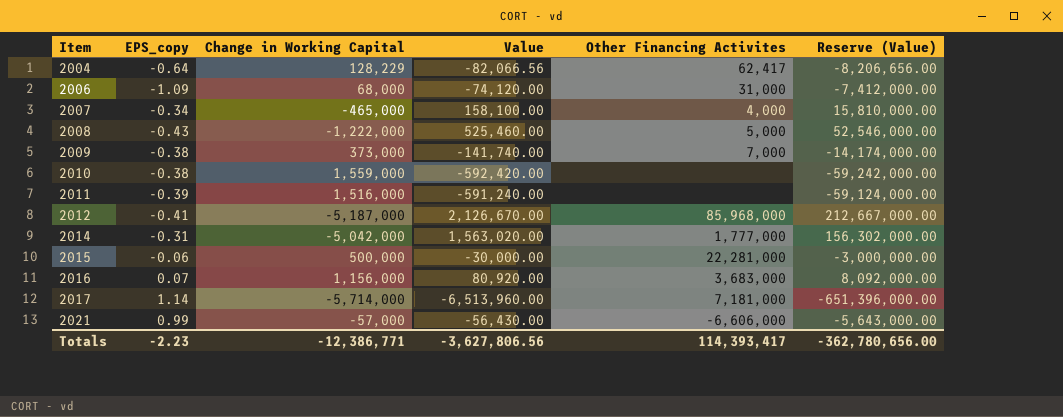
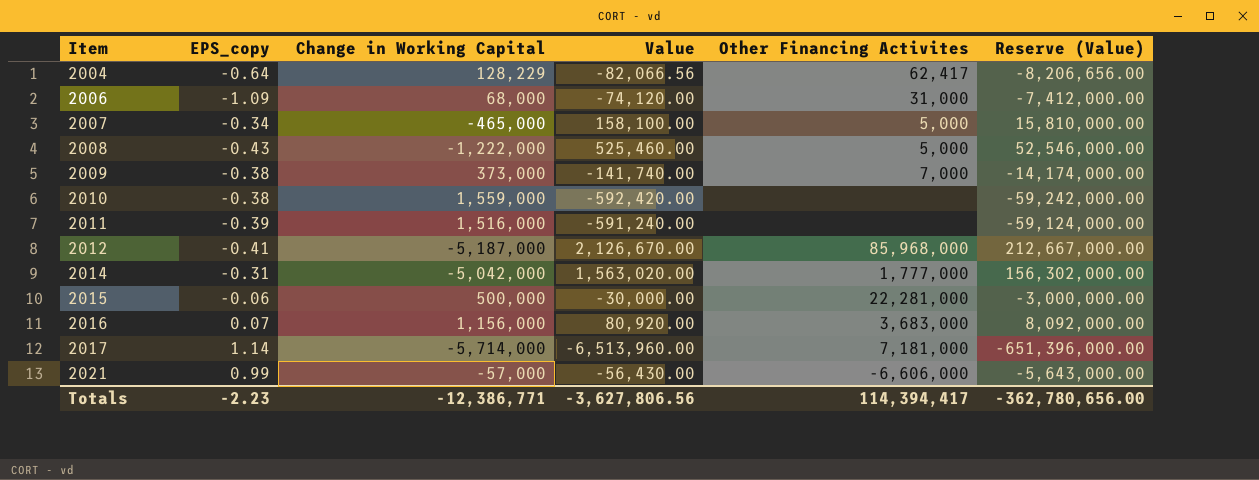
2007 | Other Financing Activites: 4,000 -> 5,000
Totals | Other Financing Activites: 114,393,417 -> 114,394,417

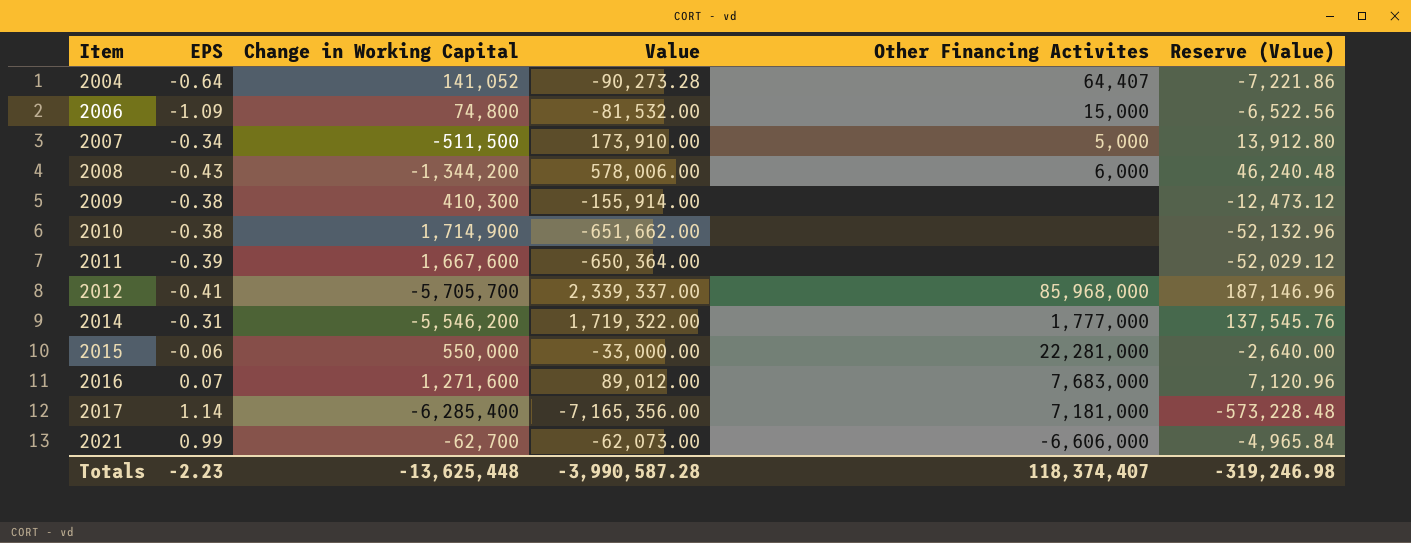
column name: EPS_copy -> EPS
column Reserve (Value) | formula: [Value] * 100 -> [Value] * 0.08
2004 | Change in Working Capital: 128,229 -> 141,052
2004 | Value: -82,066.56 -> -90,273.28
2004 | Other Financing Activites: 62,417 -> 64,407
2006 | Change in Working Capital: 68,000 -> 74,800
2006 | Value: -74,120.00 -> -81,532.00
2006 | Other Financing Activites: 31,000 -> 15,000
2007 | Change in Working Capital: -465,000 -> -511,500
2007 | Value: 158,100.00 -> 173,910.00
2008 | Change in Working Capital: -1,222,000 -> -1,344,200
2008 | Value: 525,460.00 -> 578,006.00
2008 | Other Financing Activites: 5,000 -> 6,000
2009 | Change in Working Capital: 373,000 -> 410,300
2009 | Value: -141,740.00 -> -155,914.00
2009 | Other Financing Activites: 7,000 -> none
2010 | Change in Working Capital: 1,559,000 -> 1,714,900
2010 | Value: -592,420.00 -> -651,662.00
2011 | Change in Working Capital: 1,516,000 -> 1,667,600
2011 | Value: -591,240.00 -> -650,364.00
2012 | Change in Working Capital: -5,187,000 -> -5,705,700
2012 | Value: 2,126,670.00 -> 2,339,337.00
2014 | Change in Working Capital: -5,042,000 -> -5,546,200
2014 | Value: 1,563,020.00 -> 1,719,322.00
2015 | Change in Working Capital: 500,000 -> 550,000
2015 | Value: -30,000.00 -> -33,000.00
2016 | Change in Working Capital: 1,156,000 -> 1,271,600
2016 | Value: 80,920.00 -> 89,012.00
2016 | Other Financing Activites: 3,683,000 -> 7,683,000
2017 | Change in Working Capital: -5,714,000 -> -6,285,400
2017 | Value: -6,513,960.00 -> -7,165,356.00
2021 | Change in Working Capital: -57,000 -> -62,700
2021 | Value: -56,430.00 -> -62,073.00
Totals | Change in Working Capital: -12,386,771 -> -13,625,448
Totals | Value: -3,627,806.56 -> -3,990,587.28
Totals | Other Financing Activites: 114,394,417 -> 118,374,407
Totals | Reserve (Value): -362,780,656.00 -> -319,246.98

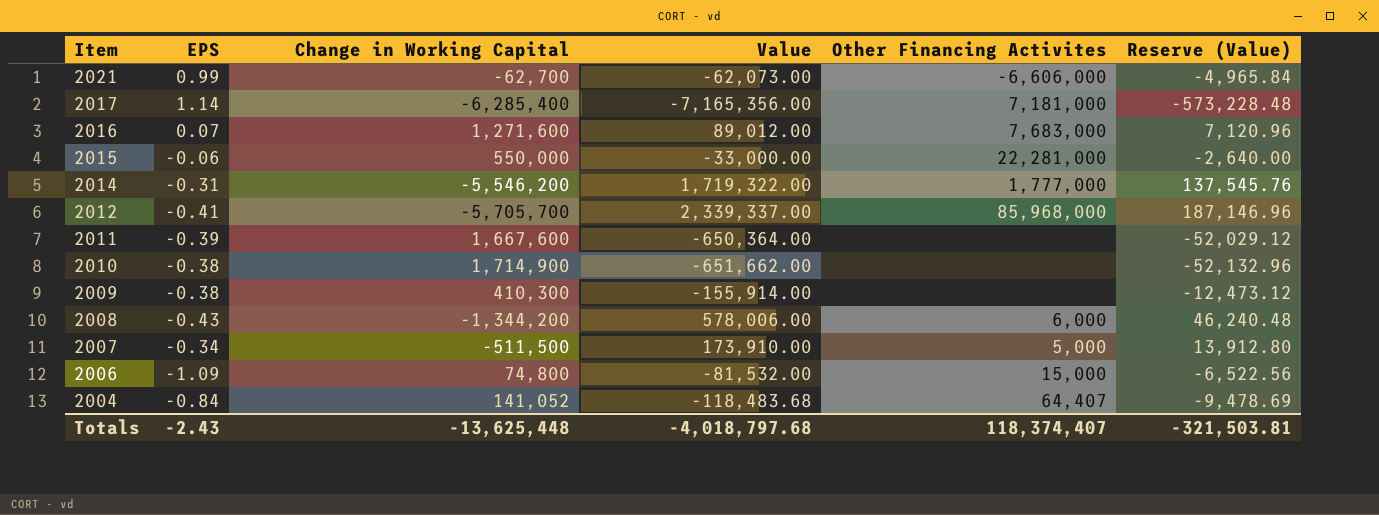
row order: Item ascending -> Item descending
2004 | EPS: -0.64 -> -0.84
2004 | Value: -90,273.28 -> -118,483.68
2004 | Reserve (Value): -7,221.86 -> -9,478.69
Totals | EPS: -2.23 -> -2.43
Totals | Value: -3,990,587.28 -> -4,018,797.68
Totals | Reserve (Value): -319,246.98 -> -321,503.81

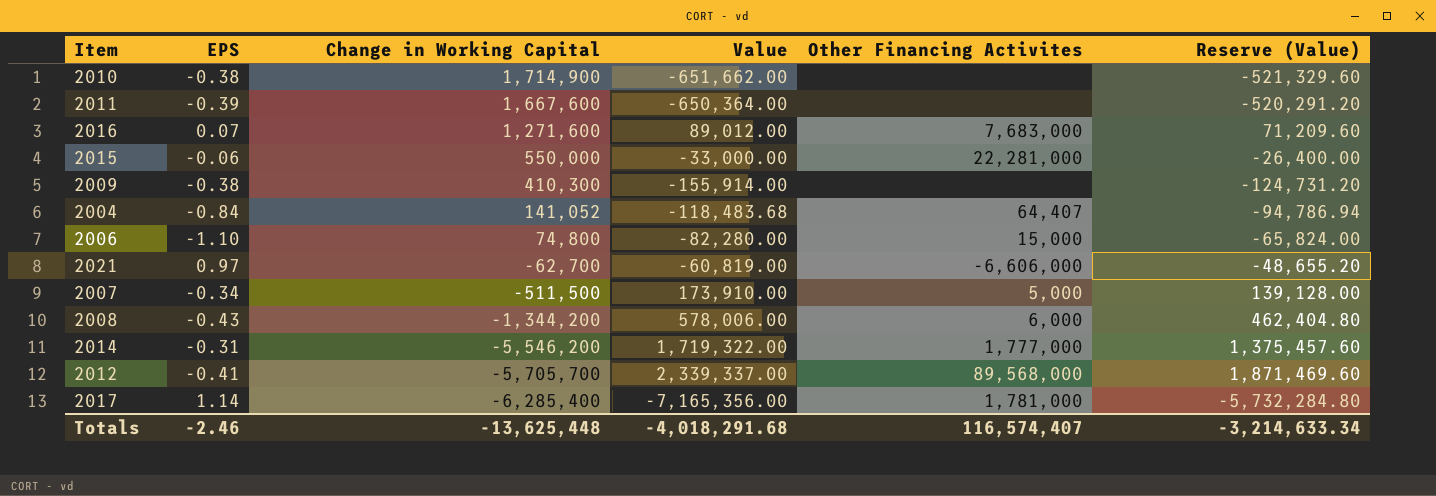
row order: Item descending -> Change in Working Capital descending
column Reserve (Value) | formula: [Value] * 0.08 -> [Value] * 0.8
2006 | EPS: -1.09 -> -1.10
2006 | Value: -81,532.00 -> -82,280.00
2021 | EPS: 0.99 -> 0.97
2021 | Value: -62,073.00 -> -60,819.00
2012 | Other Financing Activites: 85,968,000 -> 89,568,000
2017 | Other Financing Activites: 7,181,000 -> 1,781,000
Totals | EPS: -2.43 -> -2.46
Totals | Value: -4,018,797.68 -> -4,018,291.68
Totals | Other Financing Activites: 118,374,407 -> 116,574,407
Totals | Reserve (Value): -321,503.81 -> -3,214,633.34

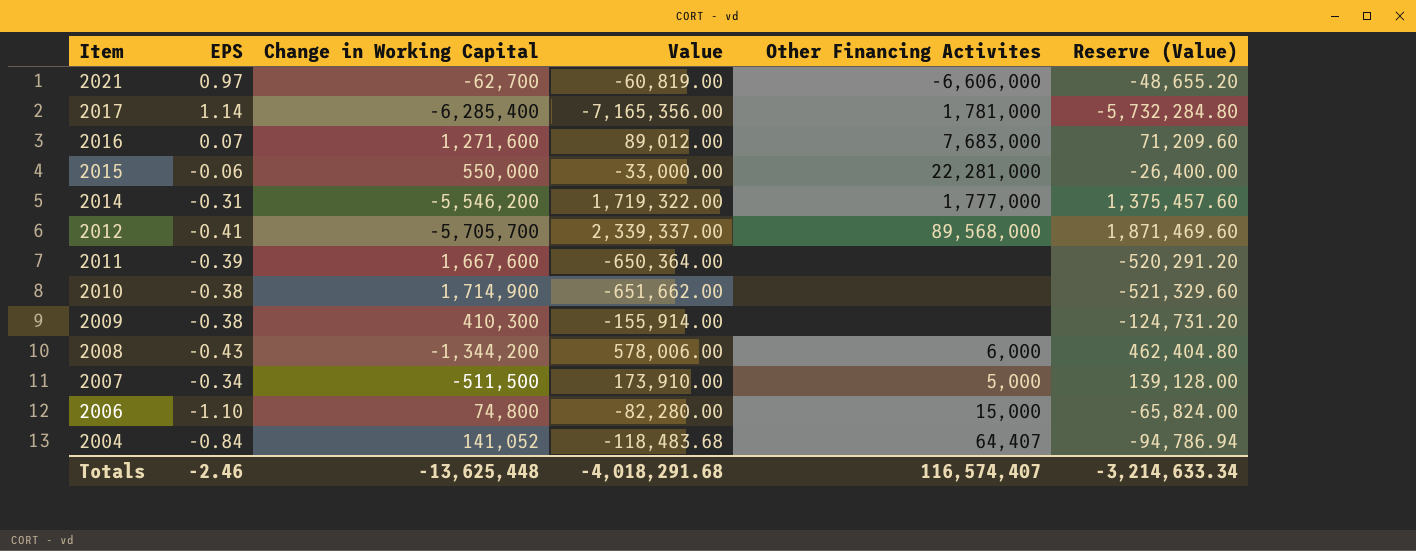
row order: Change in Working Capital descending -> Item descending

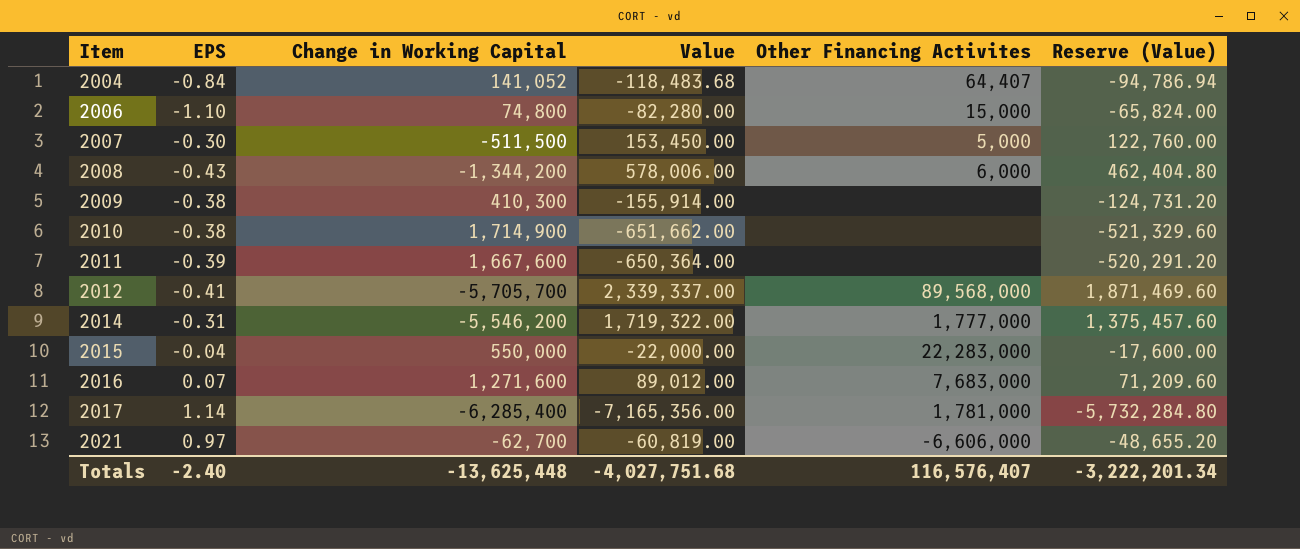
row order: Item descending -> Item ascending
2007 | EPS: -0.34 -> -0.30
2007 | Value: 173,910.00 -> 153,450.00
2007 | Reserve (Value): 139,128.00 -> 122,760.00
2015 | EPS: -0.06 -> -0.04
2015 | Value: -33,000.00 -> -22,000.00
2015 | Other Financing Activites: 22,281,000 -> 22,283,000
2015 | Reserve (Value): -26,400.00 -> -17,600.00
Totals | EPS: -2.46 -> -2.40
Totals | Value: -4,018,291.68 -> -4,027,751.68
Totals | Other Financing Activites: 116,574,407 -> 116,576,407
Totals | Reserve (Value): -3,214,633.34 -> -3,222,201.34

